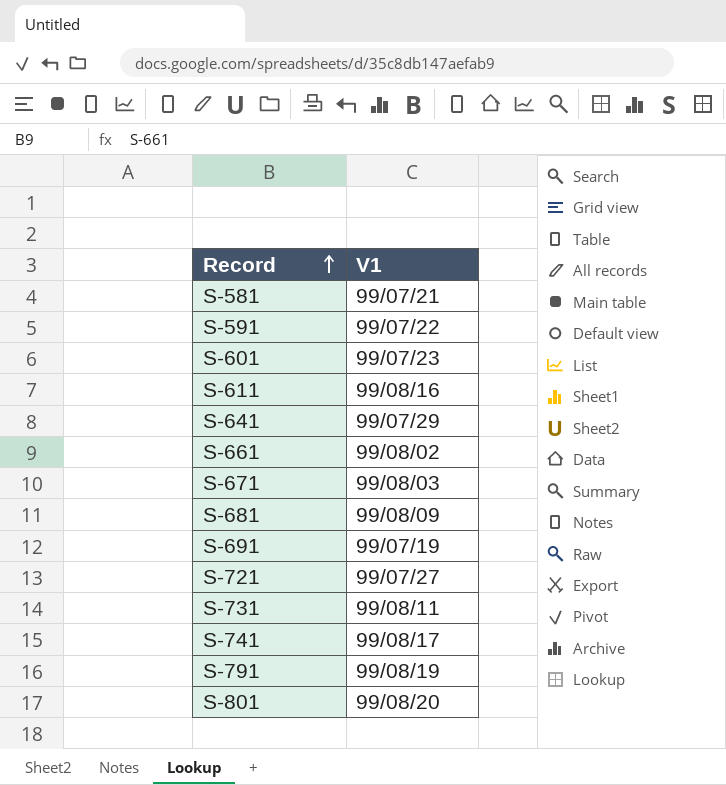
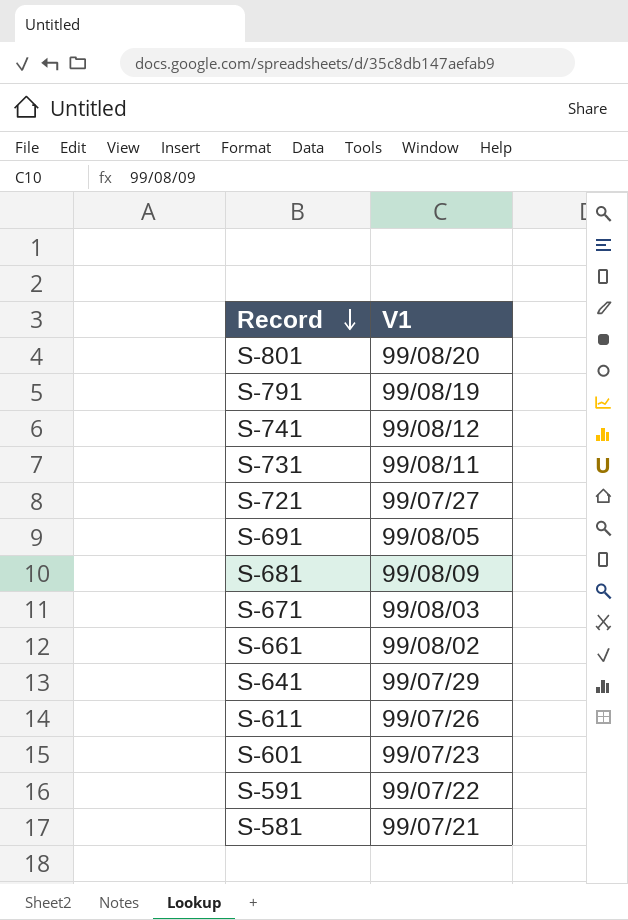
row order: Record ascending -> Record descending
S-741 | V1: 99/08/17 -> 99/08/12
S-691 | V1: 99/07/19 -> 99/08/05
S-611 | V1: 99/08/16 -> 99/07/26

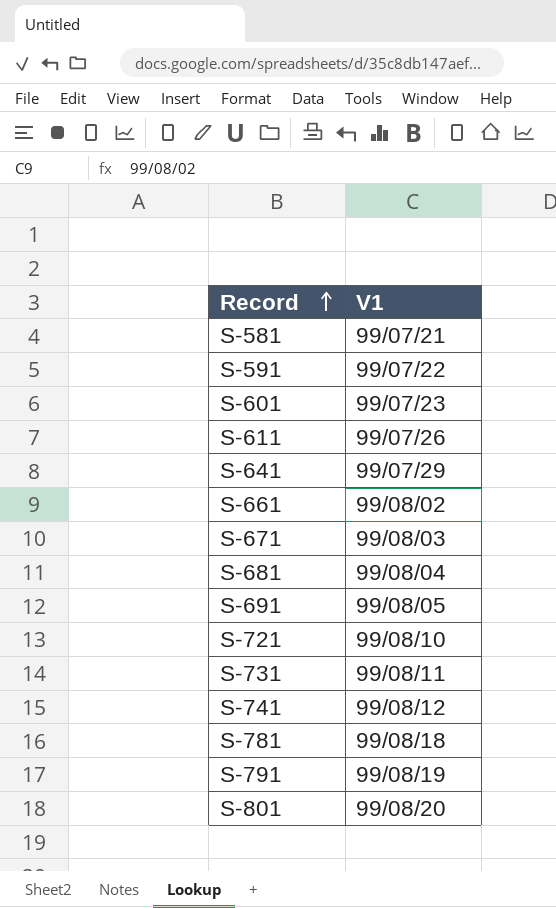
row order: Record descending -> Record ascending
S-681 | V1: 99/08/09 -> 99/08/04
S-721 | V1: 99/07/27 -> 99/08/10
row S-781: none -> 99/08/18

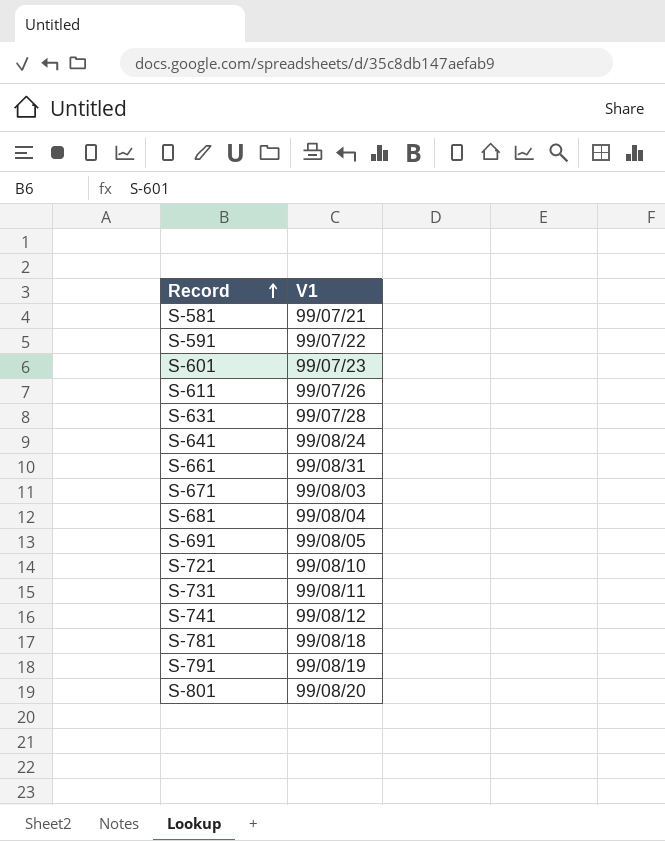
row S-631: none -> 99/07/28
S-641 | V1: 99/07/29 -> 99/08/24
S-661 | V1: 99/08/02 -> 99/08/31

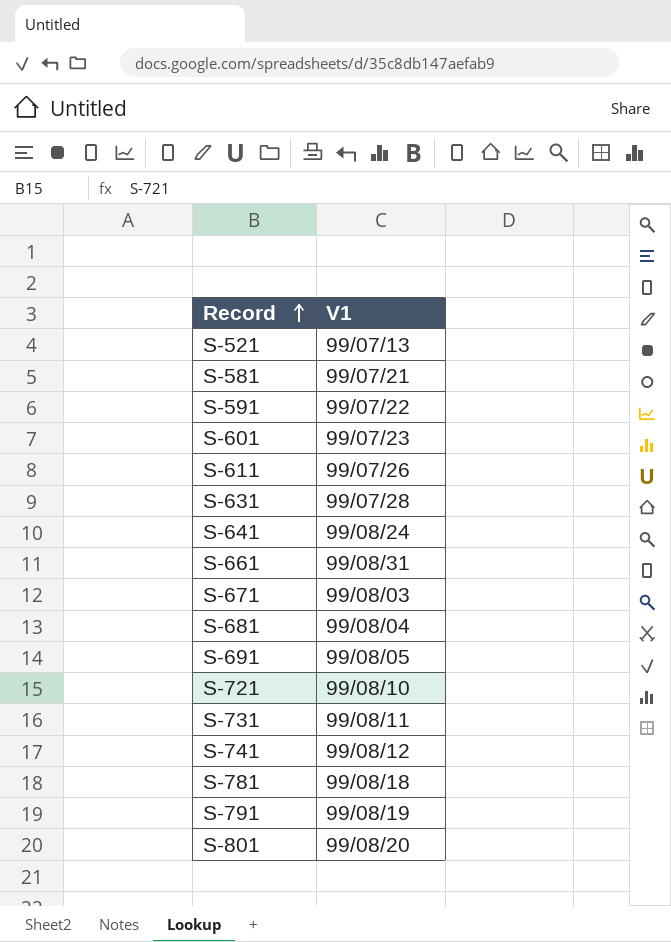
row S-521: none -> 99/07/13

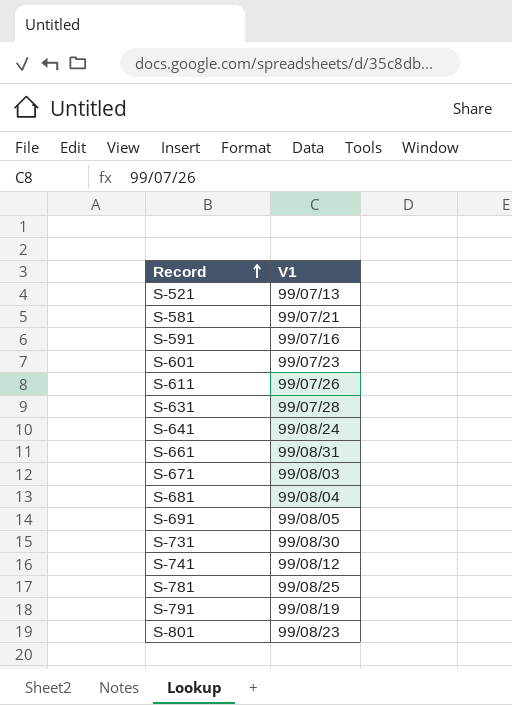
row S-721: 99/08/10 -> none
S-591 | V1: 99/07/22 -> 99/07/16
S-731 | V1: 99/08/11 -> 99/08/30
S-781 | V1: 99/08/18 -> 99/08/25
S-801 | V1: 99/08/20 -> 99/08/23

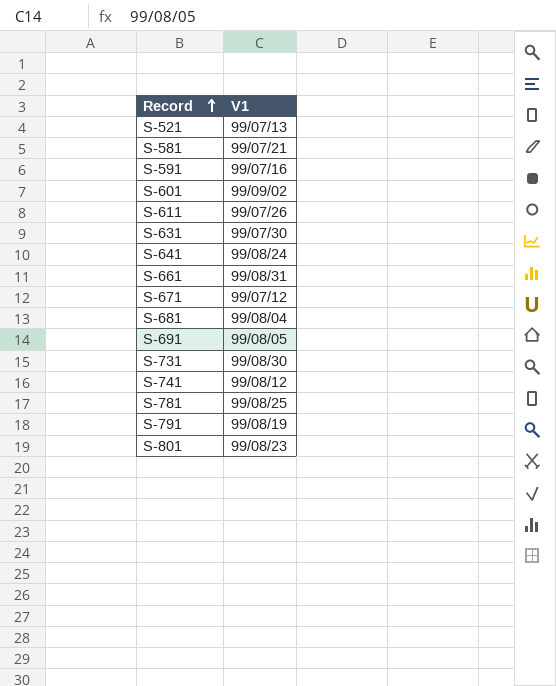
S-601 | V1: 99/07/23 -> 99/09/02
S-631 | V1: 99/07/28 -> 99/07/30
S-671 | V1: 99/08/03 -> 99/07/12

